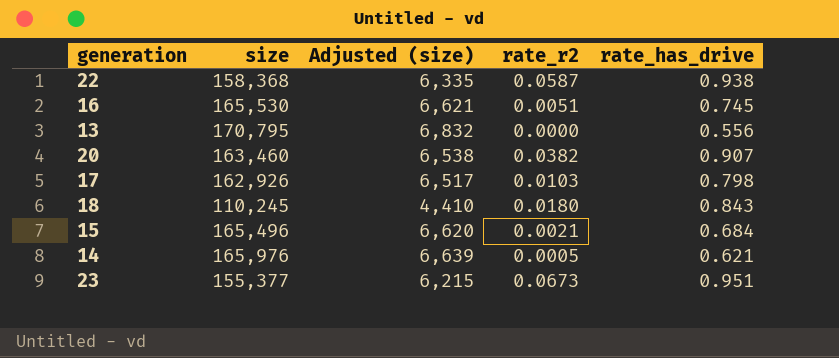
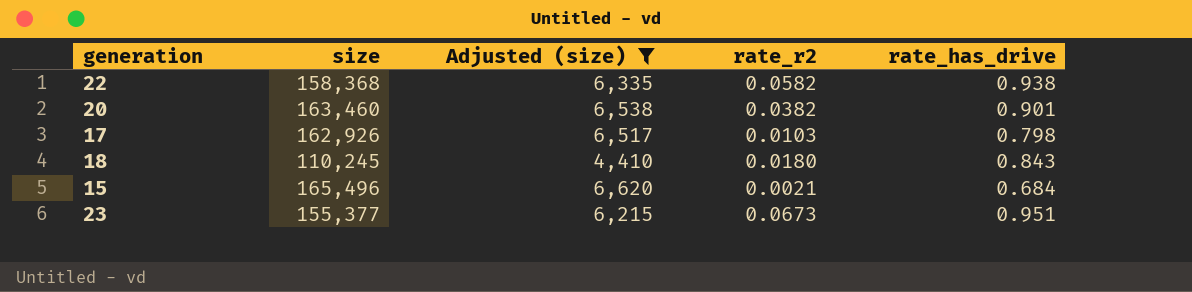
filter: none -> Adjusted (size) <= 6,620
22 | rate_r2: 0.0587 -> 0.0582
20 | rate_has_drive: 0.907 -> 0.901

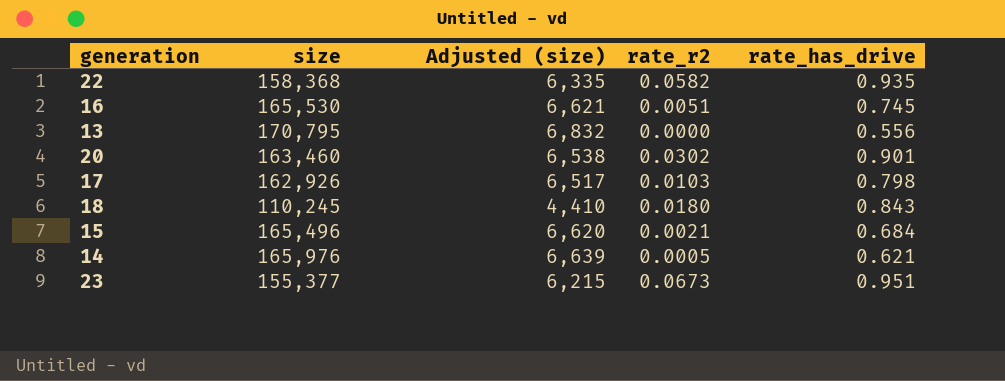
filter: Adjusted (size) <= 6,620 -> none
22 | rate_has_drive: 0.938 -> 0.935
20 | rate_r2: 0.0382 -> 0.0302

